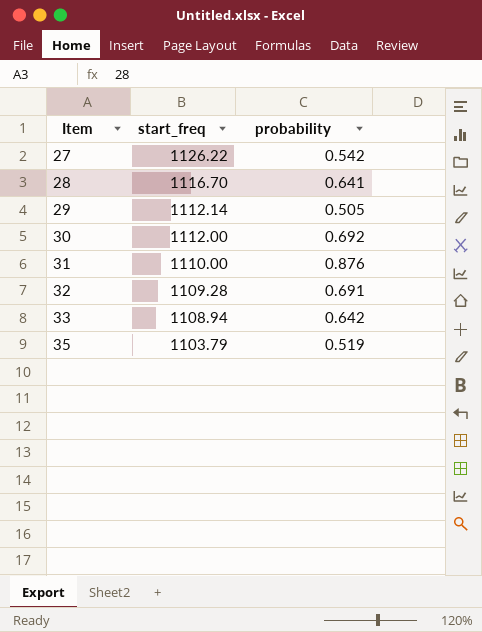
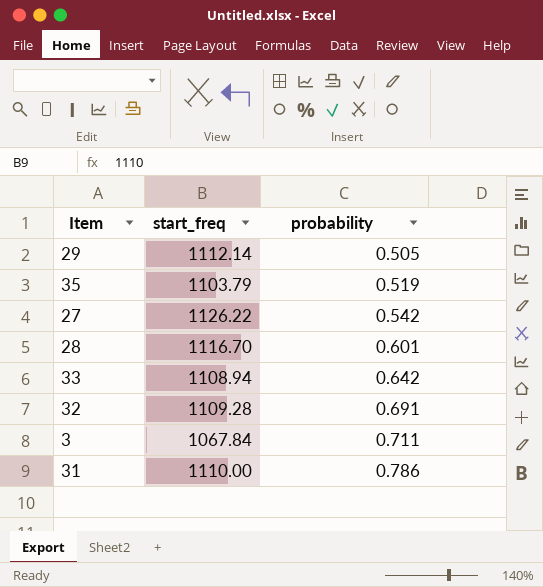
row order: Item ascending -> probability ascending
row 30: 1112.00 | 0.692 -> none
28 | probability: 0.641 -> 0.601
row 3: none -> 1067.84 | 0.711
31 | probability: 0.876 -> 0.786

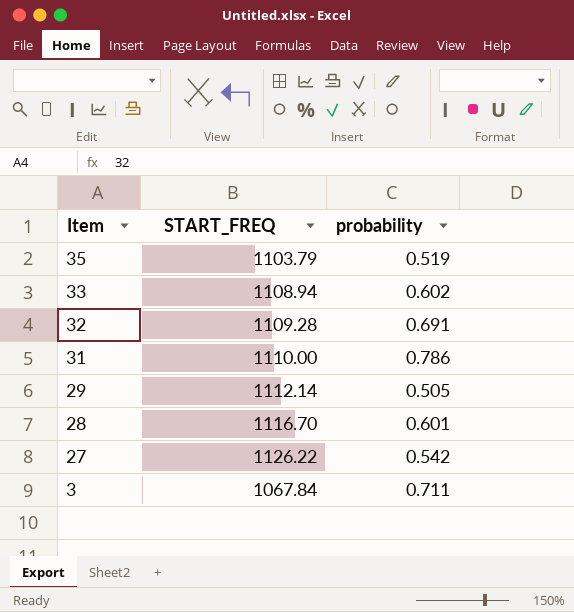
row order: probability ascending -> Item descending
column name: start_freq -> START_FREQ
33 | probability: 0.642 -> 0.602

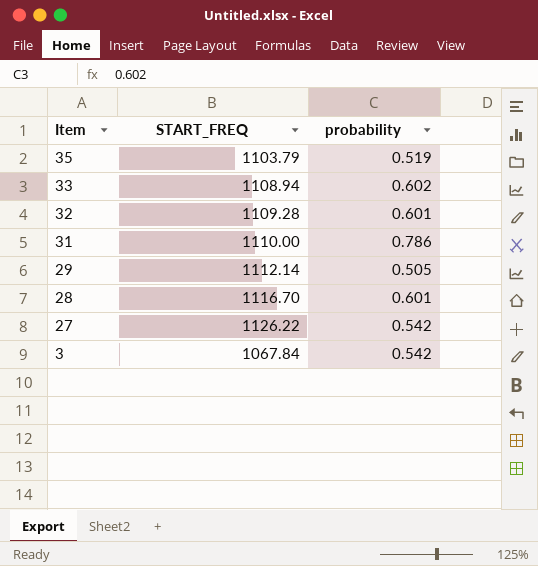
32 | probability: 0.691 -> 0.601
3 | probability: 0.711 -> 0.542

